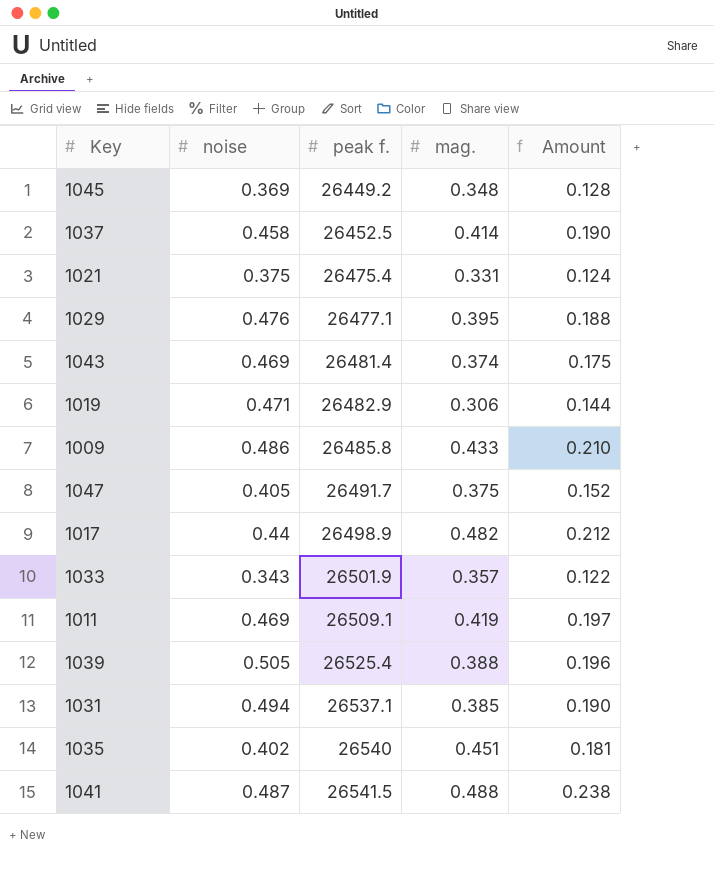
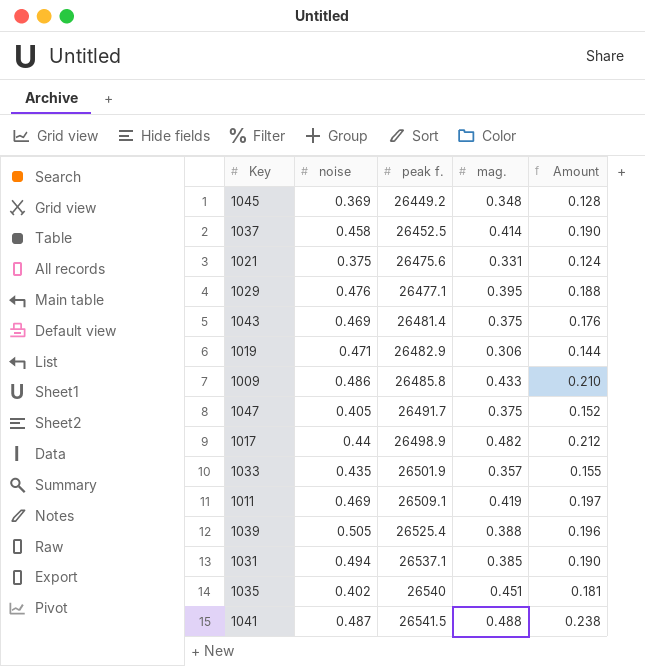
1021 | peak f.: 26475.4 -> 26475.6
1043 | mag.: 0.374 -> 0.375
1043 | Amount: 0.175 -> 0.176
1033 | noise: 0.343 -> 0.435
1033 | Amount: 0.122 -> 0.155

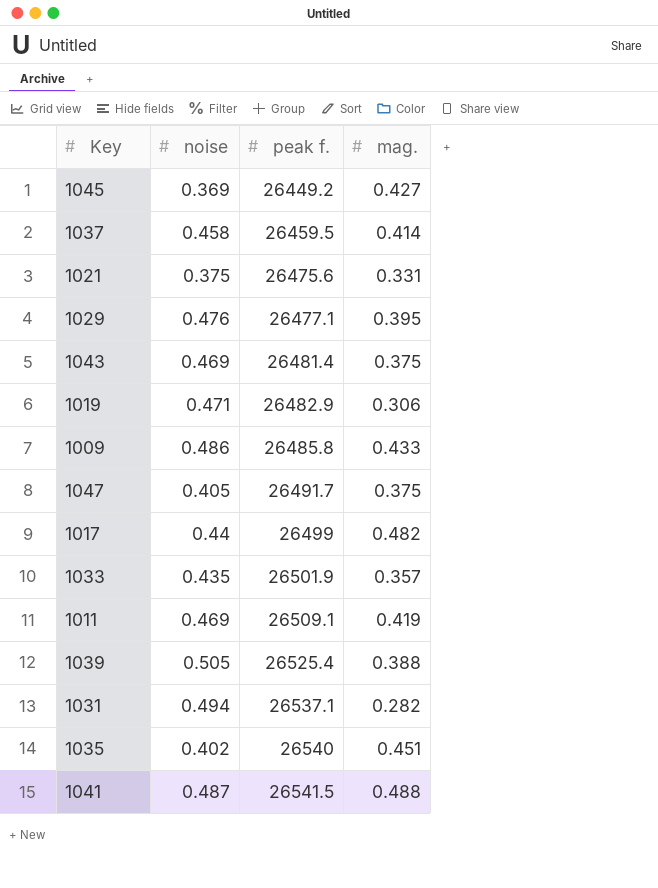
column Amount | formula: [noise] * [mag.] -> none
1045 | mag.: 0.348 -> 0.427
1037 | peak f.: 26452.5 -> 26459.5
1017 | peak f.: 26498.9 -> 26499
1031 | mag.: 0.385 -> 0.282

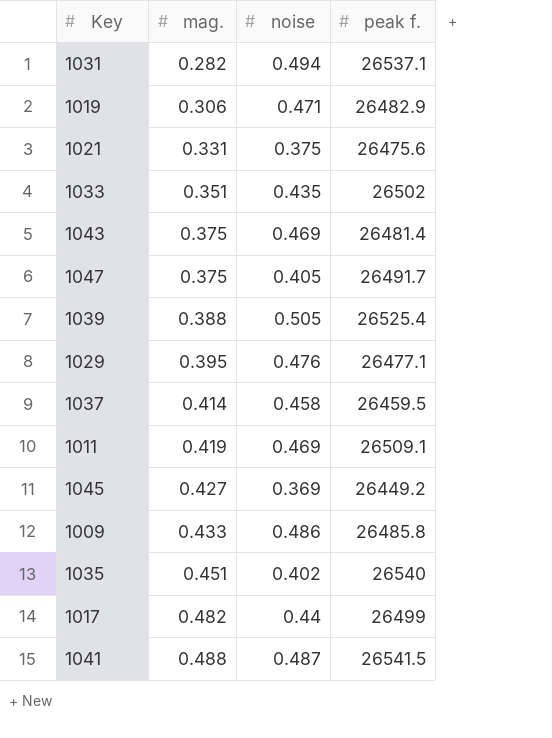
row order: peak f. ascending -> mag. ascending
column mag. | position: 4 -> 2
1033 | mag.: 0.357 -> 0.351
1033 | peak f.: 26501.9 -> 26502

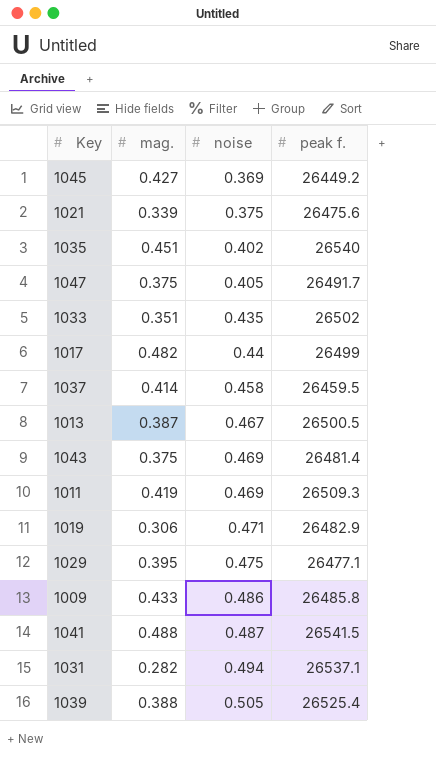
row order: mag. ascending -> noise ascending
1021 | mag.: 0.331 -> 0.339
row 1013: none -> 0.387 | 0.467 | 26500.5
1011 | peak f.: 26509.1 -> 26509.3
1029 | noise: 0.476 -> 0.475

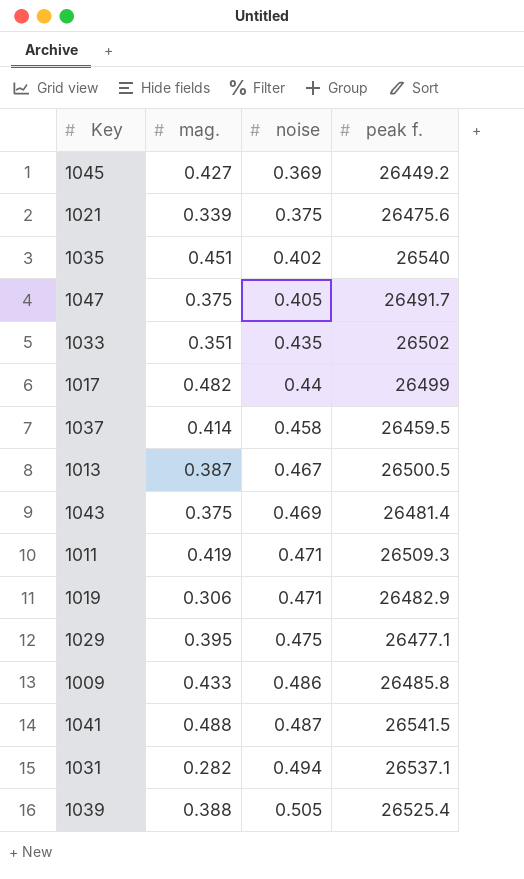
1011 | noise: 0.469 -> 0.471

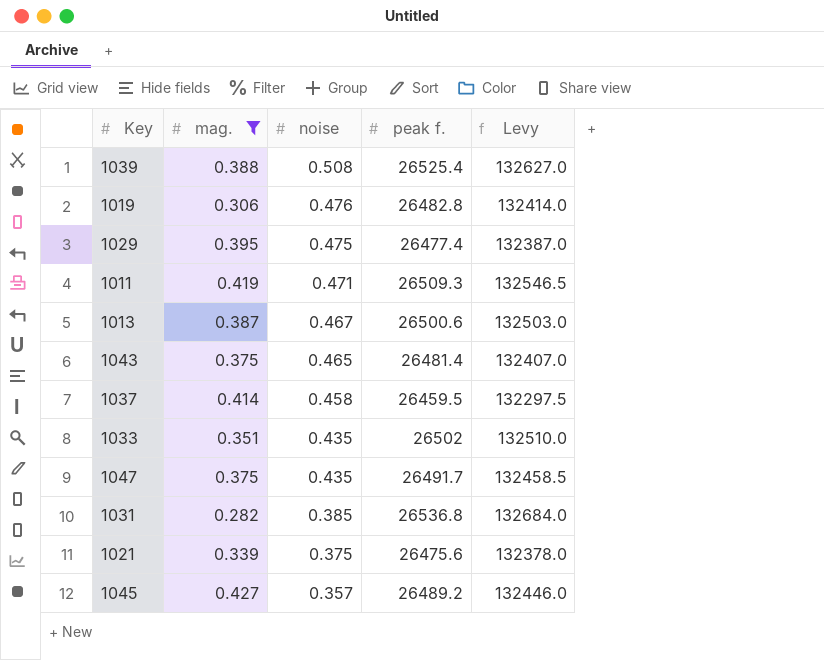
filter: none -> mag. <= 0.427
row order: noise ascending -> noise descending
column Levy | formula: none -> [peak f.] * 5
1039 | noise: 0.505 -> 0.508
1019 | noise: 0.471 -> 0.476
1019 | peak f.: 26482.9 -> 26482.8
1029 | peak f.: 26477.1 -> 26477.4
1013 | peak f.: 26500.5 -> 26500.6
1043 | noise: 0.469 -> 0.465
1047 | noise: 0.405 -> 0.435
1031 | noise: 0.494 -> 0.385
1031 | peak f.: 26537.1 -> 26536.8
1045 | noise: 0.369 -> 0.357
1045 | peak f.: 26449.2 -> 26489.2

